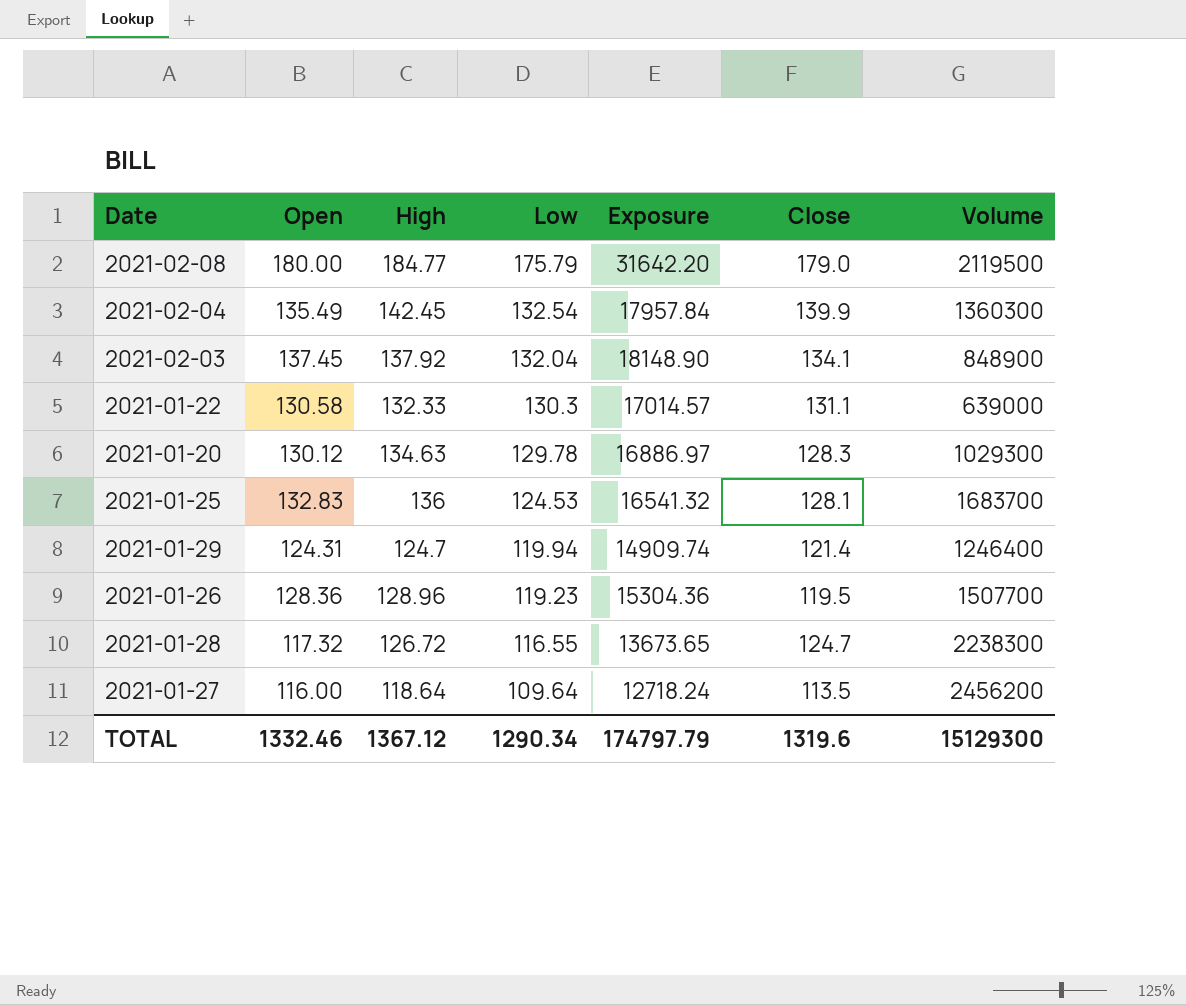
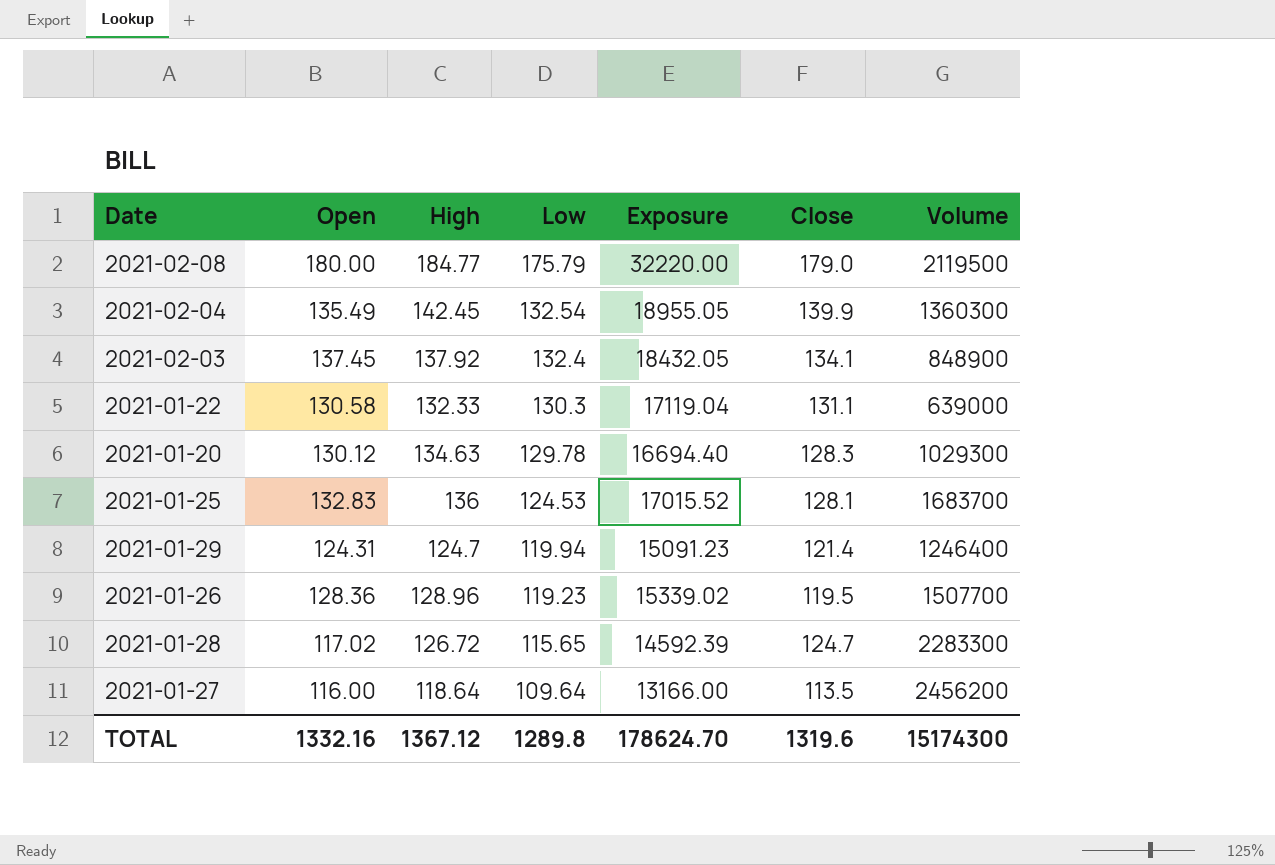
column Exposure | formula: [Open] * [Low] -> [Open] * [Close]
2021-02-03 | Low: 132.04 -> 132.4
2021-01-28 | Open: 117.32 -> 117.02
2021-01-28 | Low: 116.55 -> 115.65
2021-01-28 | Volume: 2238300 -> 2283300
TOTAL | Open: 1332.46 -> 1332.16
TOTAL | Low: 1290.34 -> 1289.8
TOTAL | Exposure: 174797.79 -> 178624.70
TOTAL | Volume: 15129300 -> 15174300

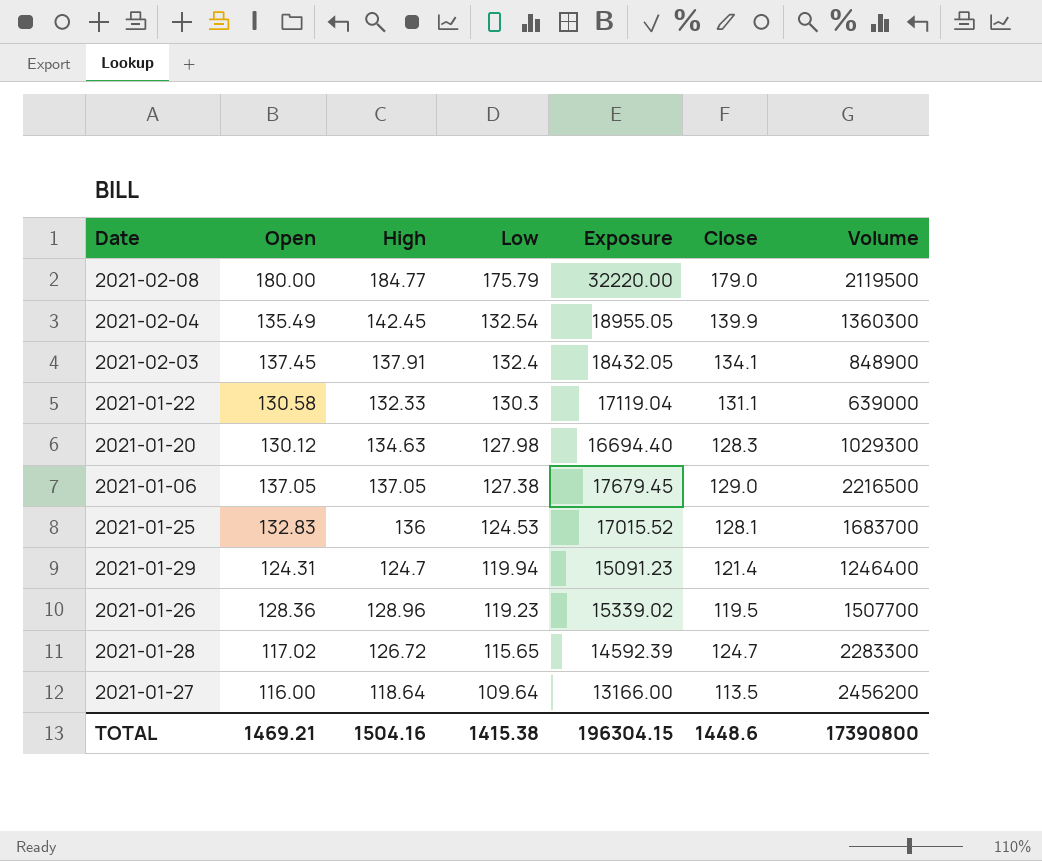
2021-02-03 | High: 137.92 -> 137.91
2021-01-20 | Low: 129.78 -> 127.98
row 2021-01-06: none -> 137.05 | 137.05 | 127.38 | 17679.45 | 129.0 | 2216500
TOTAL | Open: 1332.16 -> 1469.21
TOTAL | High: 1367.12 -> 1504.16
TOTAL | Low: 1289.8 -> 1415.38
TOTAL | Exposure: 178624.70 -> 196304.15
TOTAL | Close: 1319.6 -> 1448.6
TOTAL | Volume: 15174300 -> 17390800

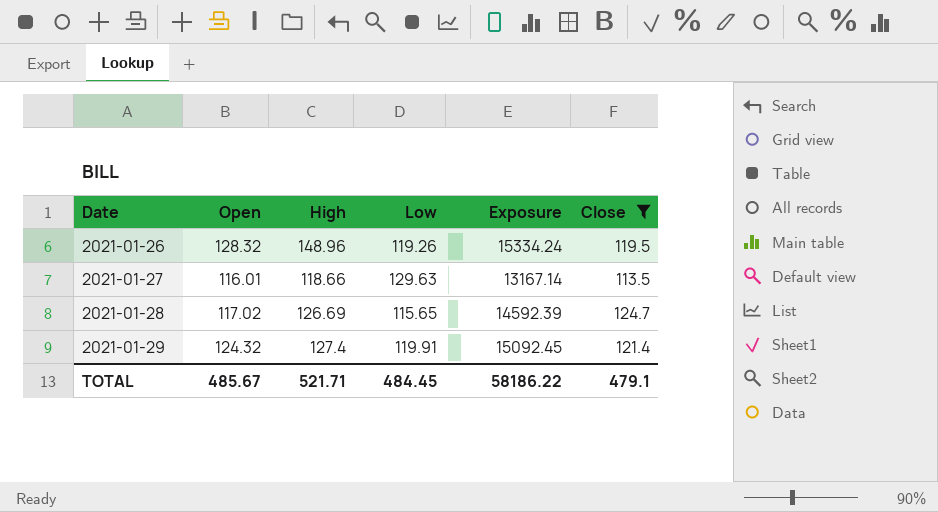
filter: none -> Close <= 124.7
row order: Low descending -> Date ascending
column Volume | position: 7 -> none
2021-01-26 | Open: 128.36 -> 128.32
2021-01-26 | High: 128.96 -> 148.96
2021-01-26 | Low: 119.23 -> 119.26
2021-01-26 | Exposure: 15339.02 -> 15334.24
2021-01-27 | Open: 116.00 -> 116.01
2021-01-27 | High: 118.64 -> 118.66
2021-01-27 | Low: 109.64 -> 129.63
2021-01-27 | Exposure: 13166.00 -> 13167.14
2021-01-28 | High: 126.72 -> 126.69
2021-01-29 | Open: 124.31 -> 124.32
2021-01-29 | High: 124.7 -> 127.4
2021-01-29 | Low: 119.94 -> 119.91
2021-01-29 | Exposure: 15091.23 -> 15092.45
TOTAL | Open: 1469.21 -> 485.67
TOTAL | High: 1504.16 -> 521.71
TOTAL | Low: 1415.38 -> 484.45
TOTAL | Exposure: 196304.15 -> 58186.22
TOTAL | Close: 1448.6 -> 479.1

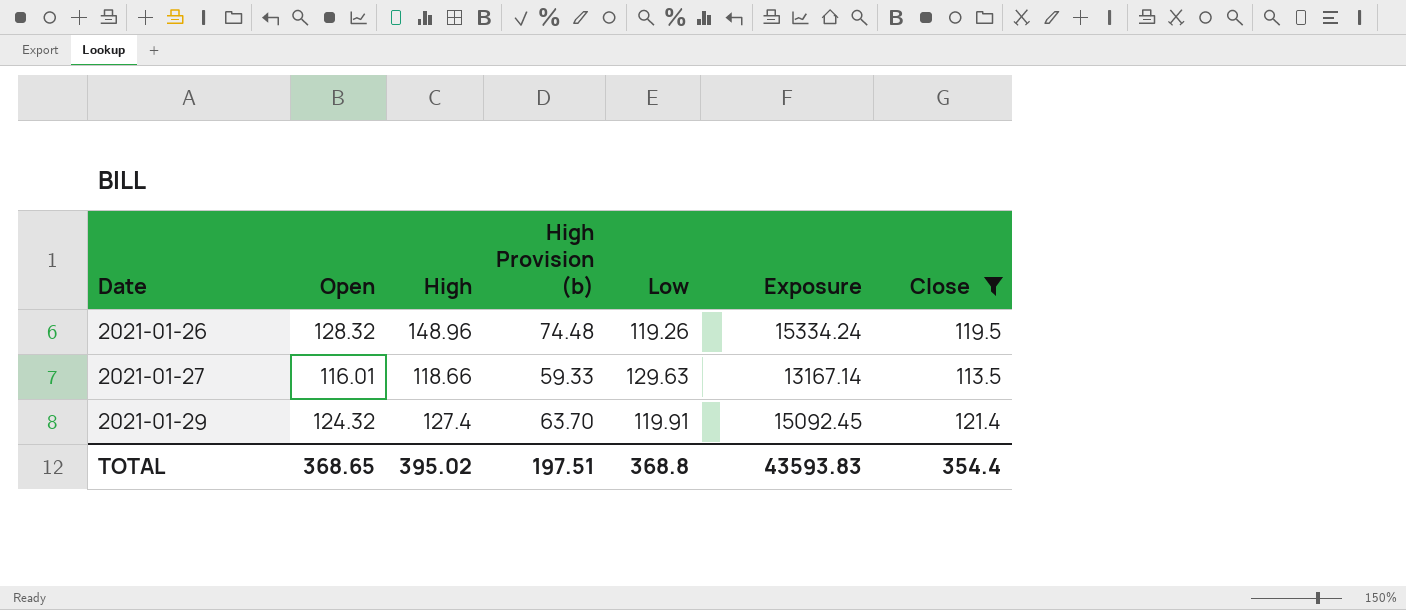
column High Provision (b) | formula: none -> [High] * 0.5
row 2021-01-28: 117.02 | 126.69 | 115.65 | 14592.39 | 124.7 -> none
TOTAL | Open: 485.67 -> 368.65
TOTAL | High: 521.71 -> 395.02
TOTAL | Low: 484.45 -> 368.8
TOTAL | Exposure: 58186.22 -> 43593.83
TOTAL | Close: 479.1 -> 354.4

